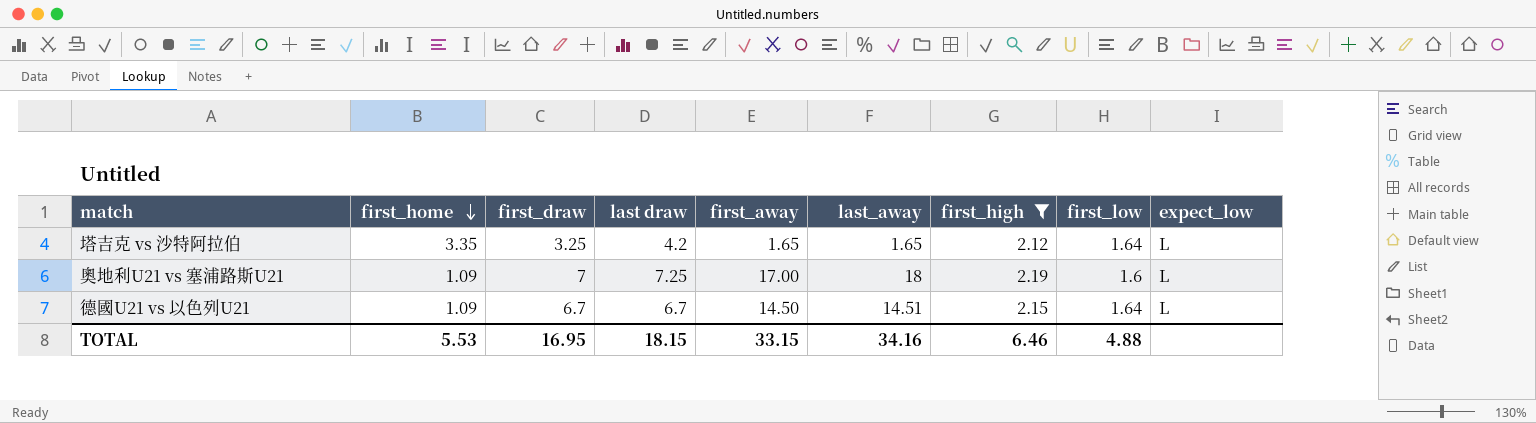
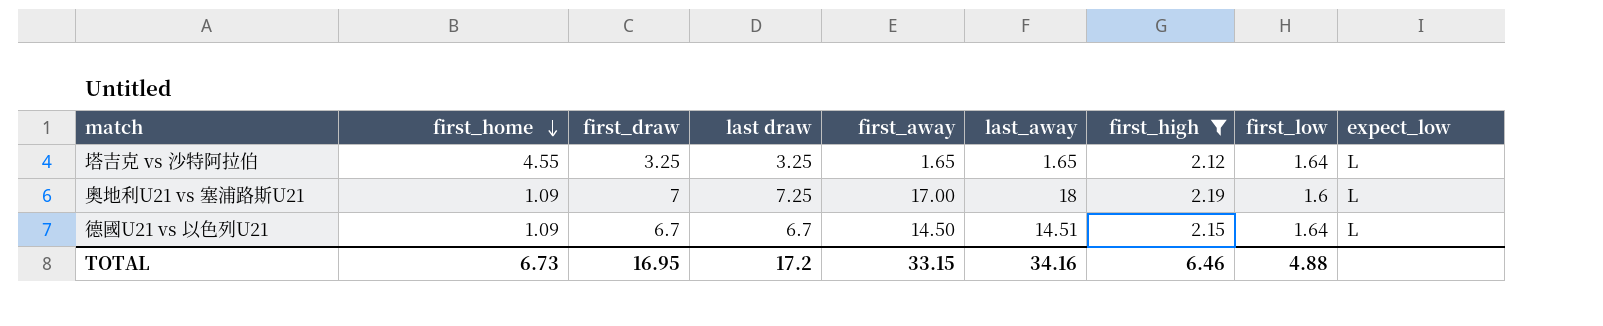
塔吉克 vs 沙特阿拉伯 | first_home: 3.35 -> 4.55
塔吉克 vs 沙特阿拉伯 | last draw: 4.2 -> 3.25
TOTAL | first_home: 5.53 -> 6.73
TOTAL | last draw: 18.15 -> 17.2

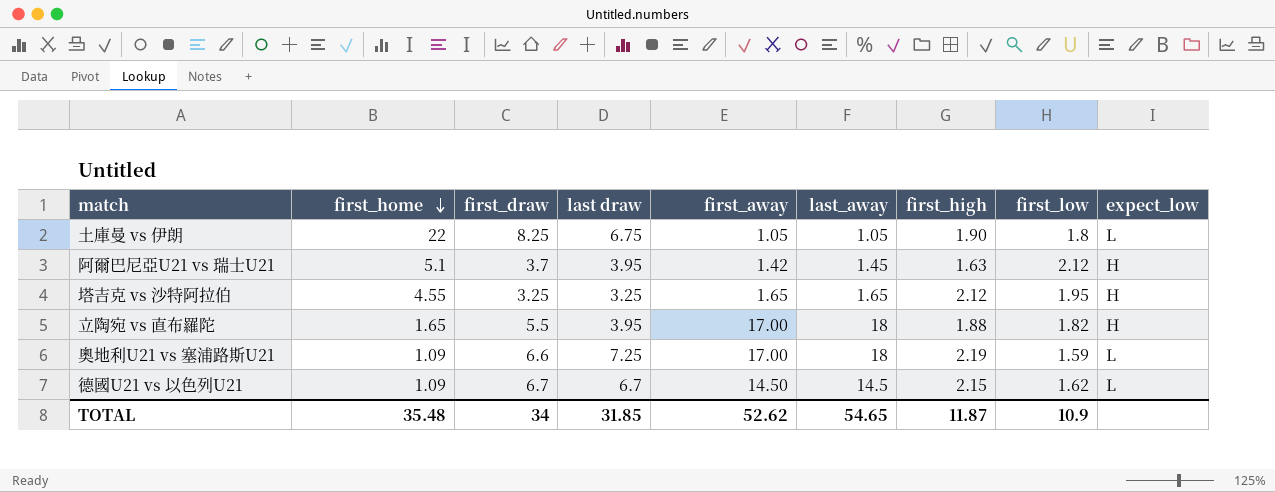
filter: first_high >= 2.12 -> none
塔吉克 vs 沙特阿拉伯 | first_low: 1.64 -> 1.95
塔吉克 vs 沙特阿拉伯 | expect_low: L -> H
奧地利U21 vs 塞浦路斯U21 | first_draw: 7 -> 6.6
奧地利U21 vs 塞浦路斯U21 | first_low: 1.6 -> 1.59
德國U21 vs 以色列U21 | last_away: 14.51 -> 14.5
德國U21 vs 以色列U21 | first_low: 1.64 -> 1.62
TOTAL | first_home: 6.73 -> 35.48
TOTAL | first_draw: 16.95 -> 34
TOTAL | last draw: 17.2 -> 31.85
TOTAL | first_away: 33.15 -> 52.62
TOTAL | last_away: 34.16 -> 54.65
TOTAL | first_high: 6.46 -> 11.87
TOTAL | first_low: 4.88 -> 10.9

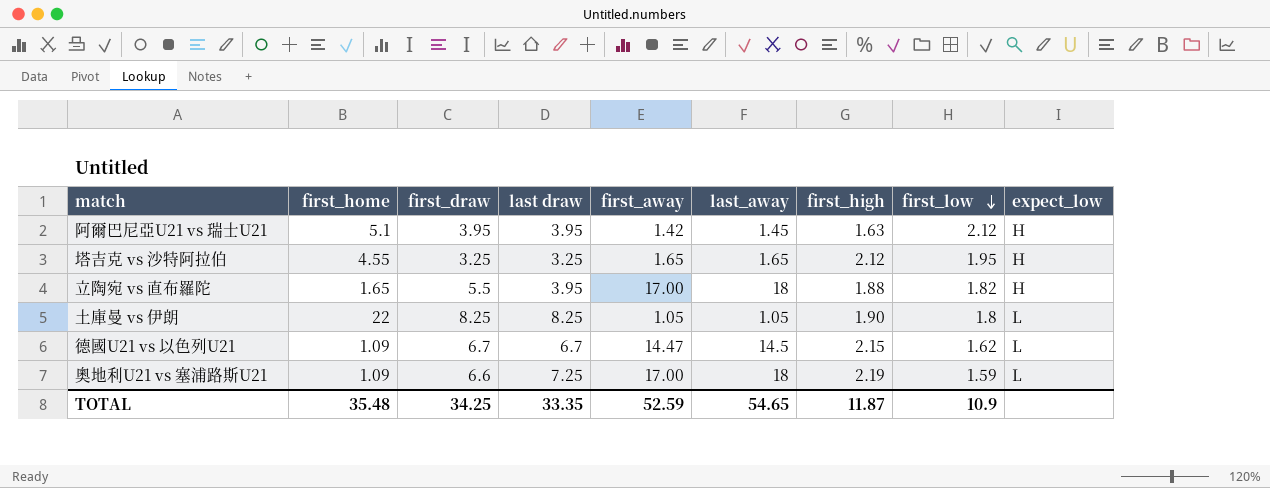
row order: first_home descending -> first_low descending
阿爾巴尼亞U21 vs 瑞士U21 | first_draw: 3.7 -> 3.95
土庫曼 vs 伊朗 | last draw: 6.75 -> 8.25
德國U21 vs 以色列U21 | first_away: 14.50 -> 14.47
TOTAL | first_draw: 34 -> 34.25
TOTAL | last draw: 31.85 -> 33.35
TOTAL | first_away: 52.62 -> 52.59

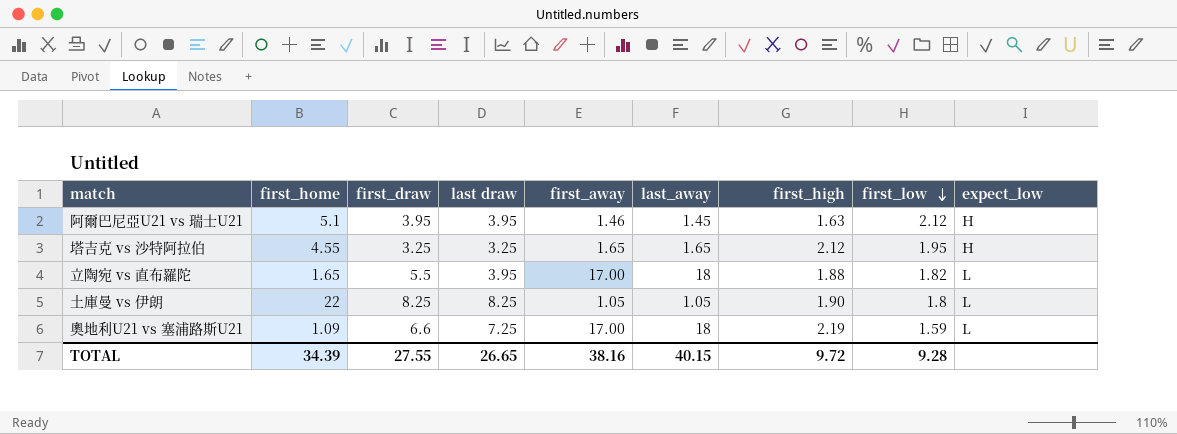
row 德國U21 vs 以色列U21: 1.09 | 6.7 | 6.7 | 14.47 | 14.5 | 2.15 | 1.62 | L -> none
阿爾巴尼亞U21 vs 瑞士U21 | first_away: 1.42 -> 1.46
立陶宛 vs 直布羅陀 | expect_low: H -> L
TOTAL | first_home: 35.48 -> 34.39
TOTAL | first_draw: 34.25 -> 27.55
TOTAL | last draw: 33.35 -> 26.65
TOTAL | first_away: 52.59 -> 38.16
TOTAL | last_away: 54.65 -> 40.15
TOTAL | first_high: 11.87 -> 9.72
TOTAL | first_low: 10.9 -> 9.28

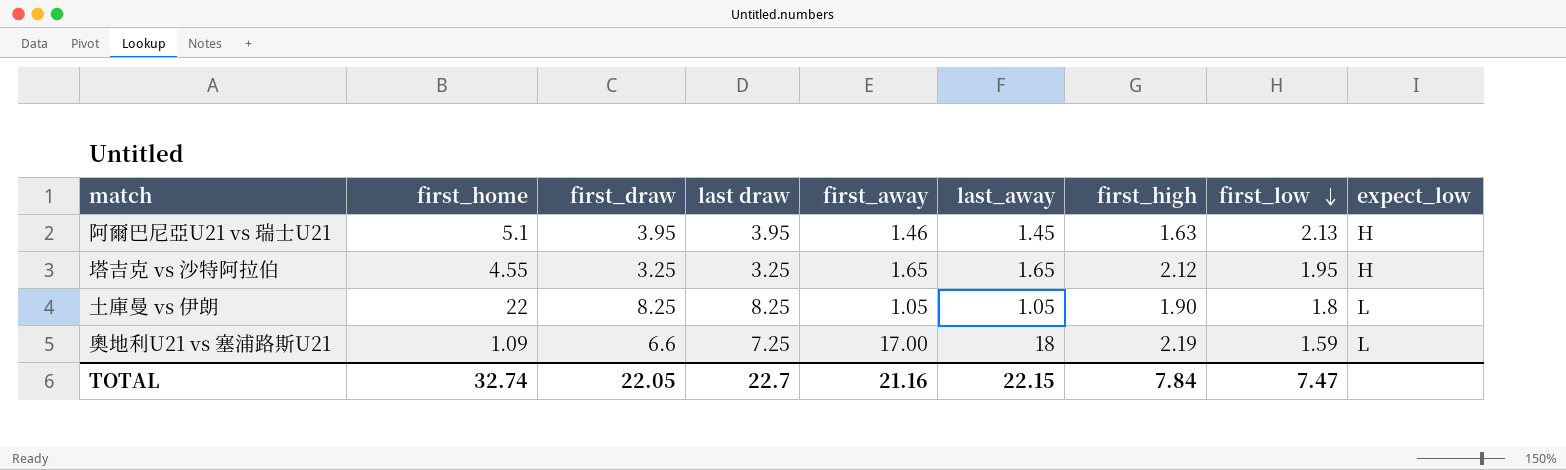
row 立陶宛 vs 直布羅陀: 1.65 | 5.5 | 3.95 | 17.00 | 18 | 1.88 | 1.82 | L -> none
阿爾巴尼亞U21 vs 瑞士U21 | first_low: 2.12 -> 2.13
TOTAL | first_home: 34.39 -> 32.74
TOTAL | first_draw: 27.55 -> 22.05
TOTAL | last draw: 26.65 -> 22.7
TOTAL | first_away: 38.16 -> 21.16
TOTAL | last_away: 40.15 -> 22.15
TOTAL | first_high: 9.72 -> 7.84
TOTAL | first_low: 9.28 -> 7.47

